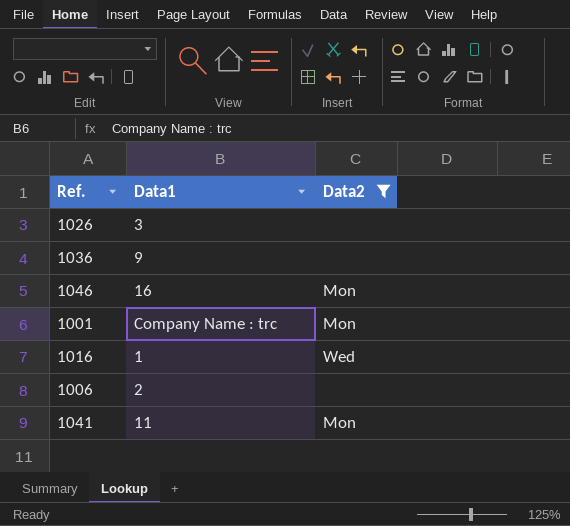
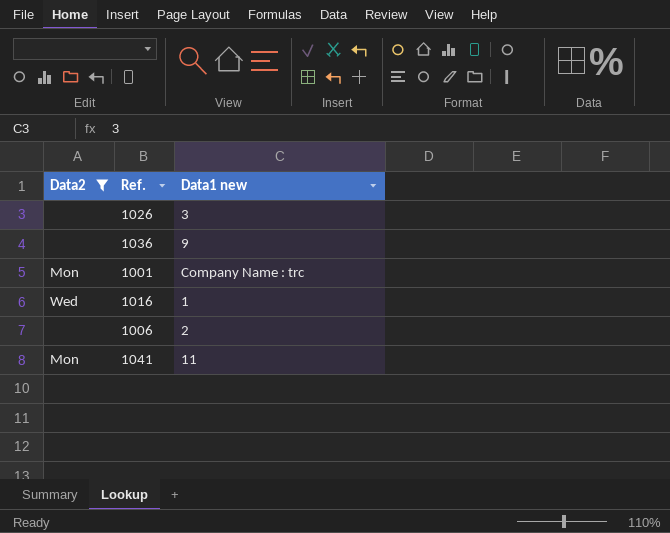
column Data2 | position: 3 -> 1
column name: Data1 -> Data1 new
row 1046: 16 | Mon -> none

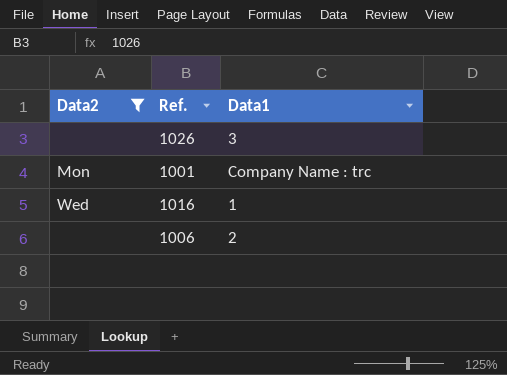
column name: Data1 new -> Data1
row 1036: none | 9 -> none
row 1041: Mon | 11 -> none

